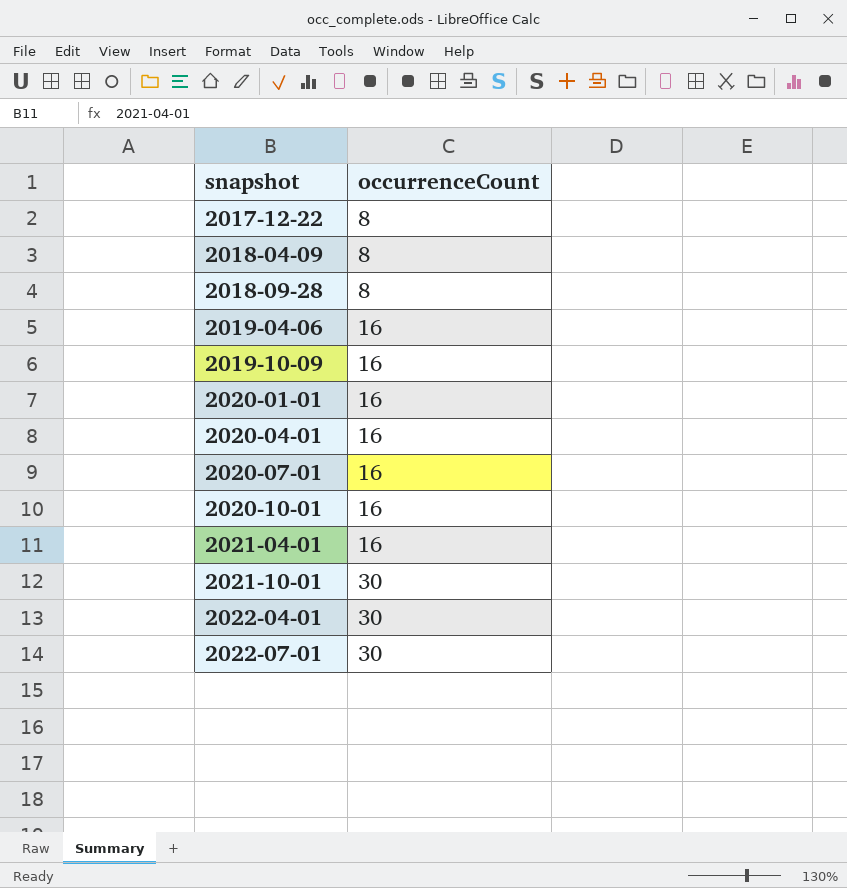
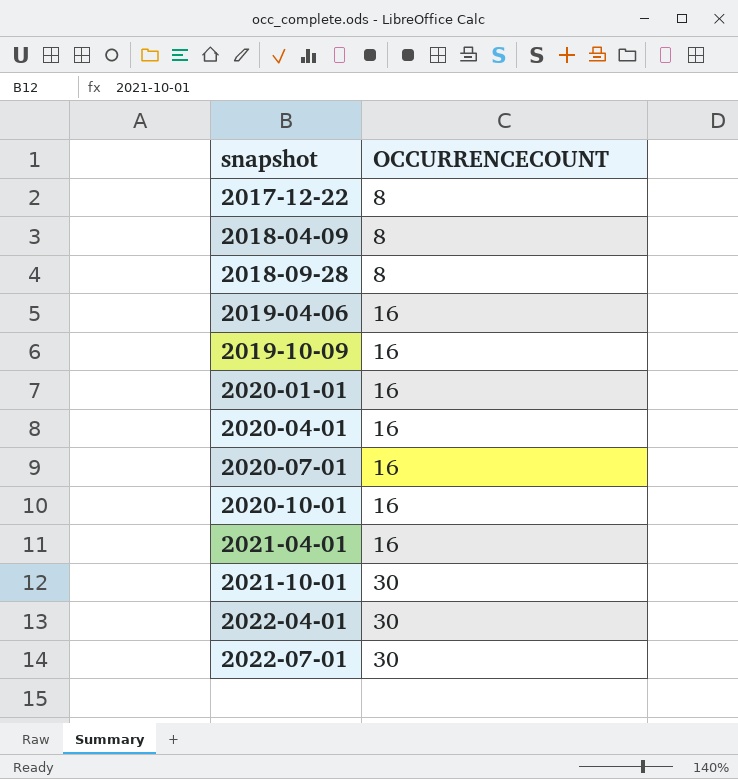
column name: occurrenceCount -> OCCURRENCECOUNT

